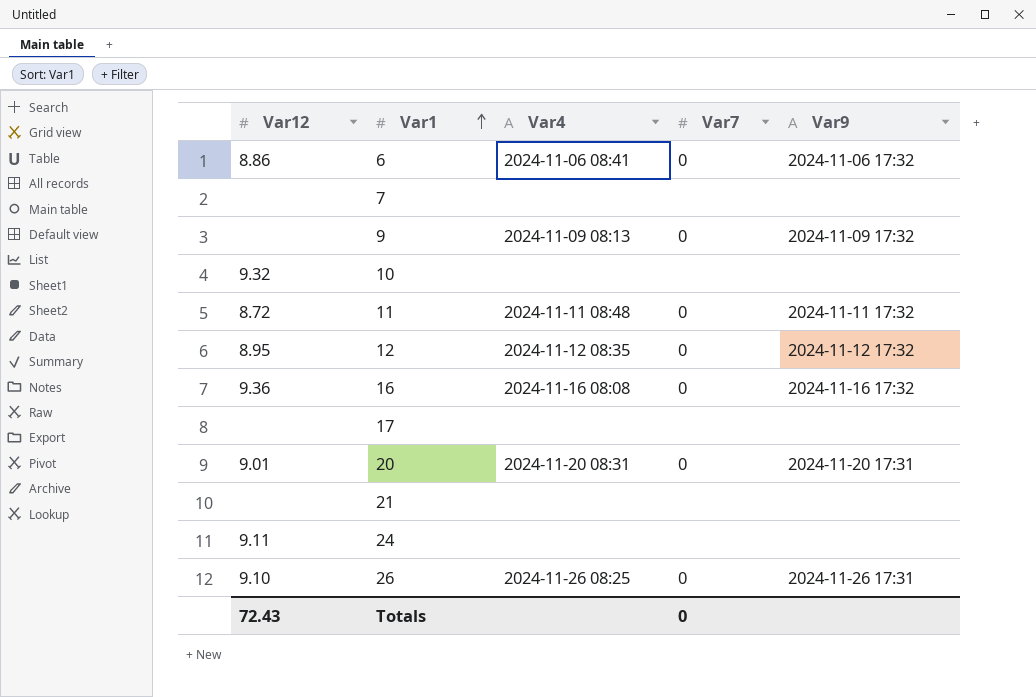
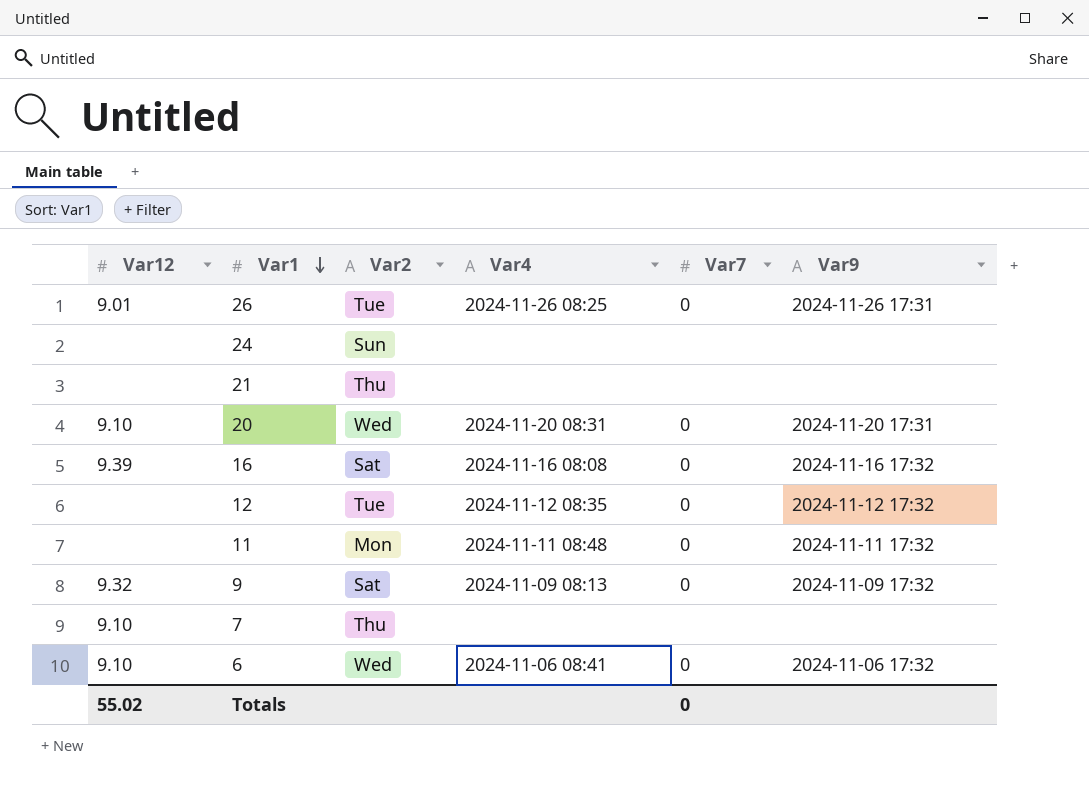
row order: Var1 ascending -> Var1 descending
column Var2 | position: none -> 3
row 10: 9.32 | none | none | none -> none
row 17: none | none | none | none -> none
26 | Var12: 9.10 -> 9.01
24 | Var12: 9.11 -> none
20 | Var12: 9.01 -> 9.10
16 | Var12: 9.36 -> 9.39
12 | Var12: 8.95 -> none
11 | Var12: 8.72 -> none
9 | Var12: none -> 9.32
7 | Var12: none -> 9.10
6 | Var12: 8.86 -> 9.10
Totals | Var12: 72.43 -> 55.02

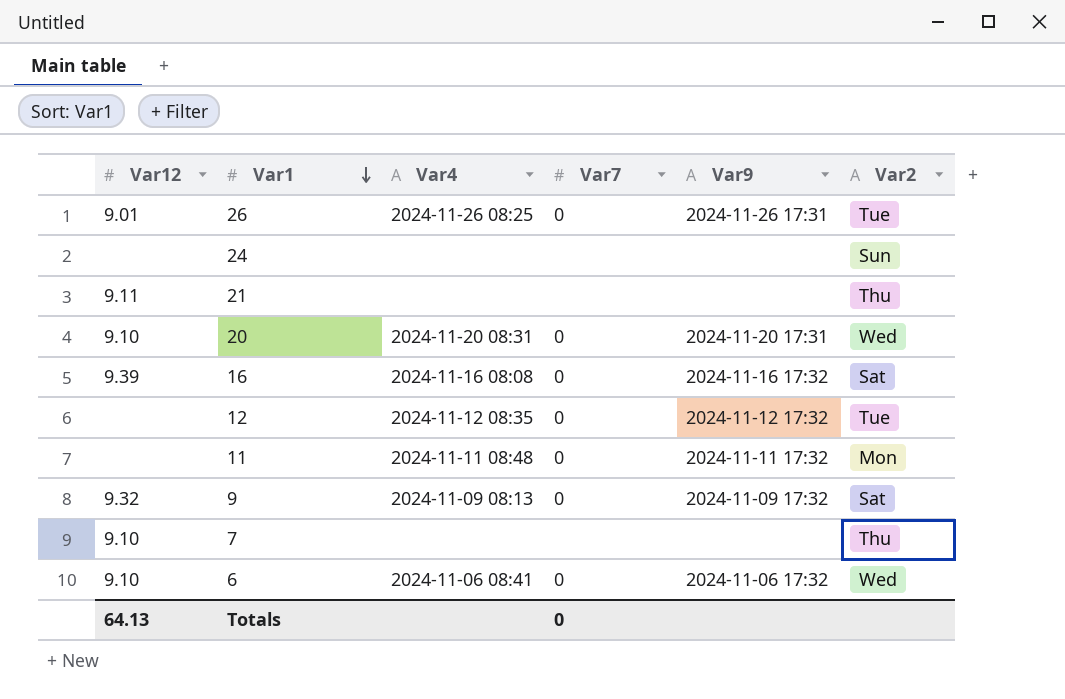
column Var2 | position: 3 -> 6
21 | Var12: none -> 9.11
Totals | Var12: 55.02 -> 64.13

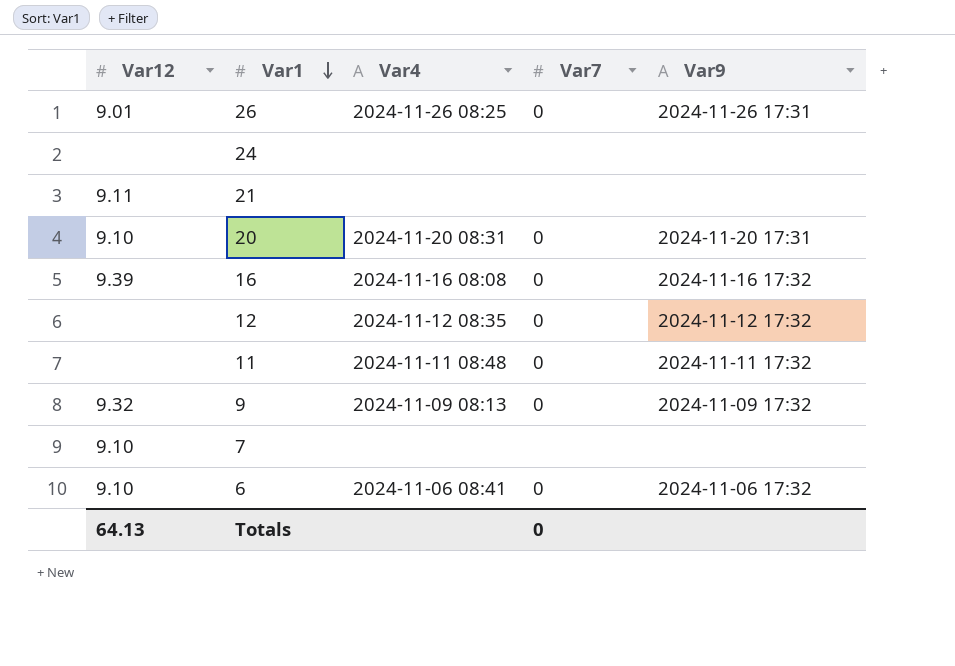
column Var2 | position: 6 -> none

